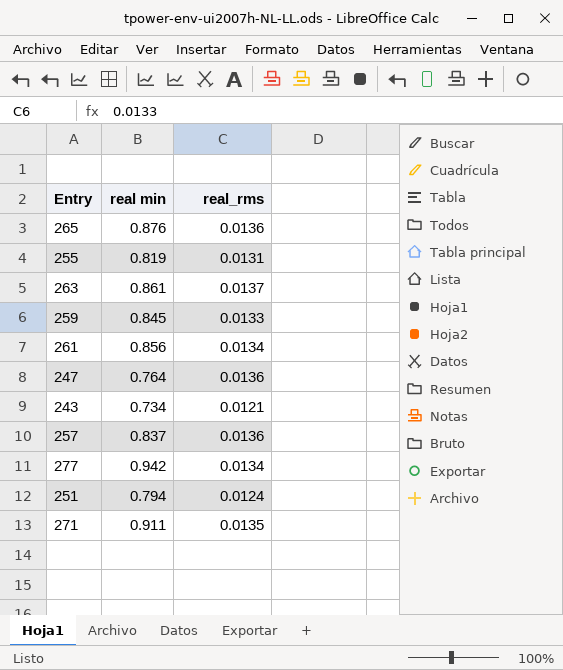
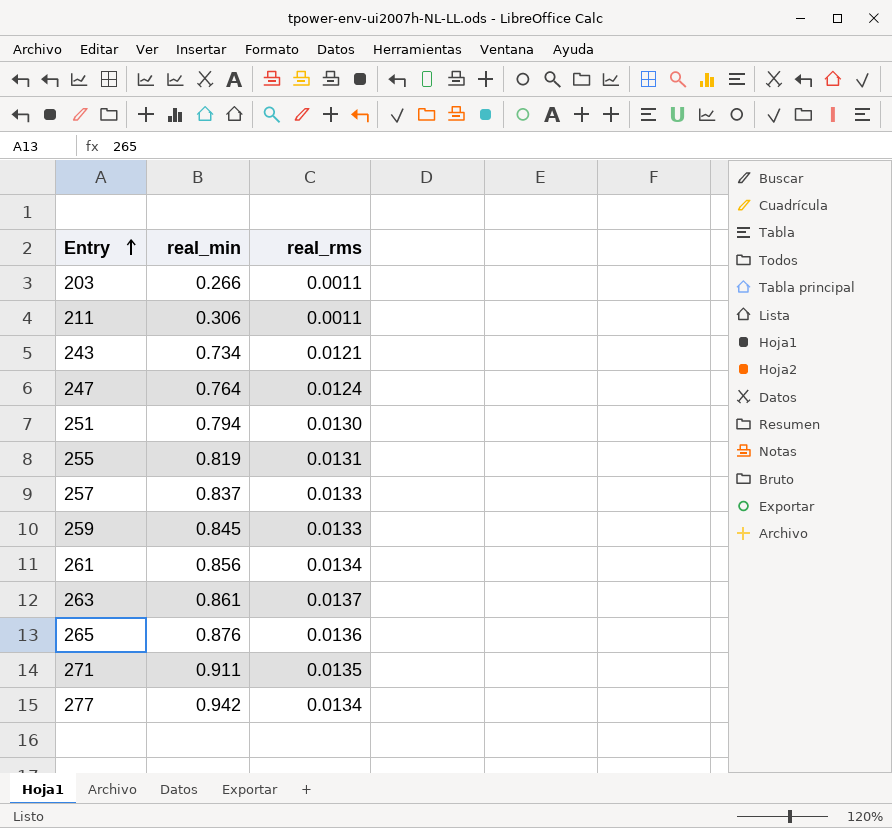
row order: none -> Entry ascending
column name: real min -> real_min
row 203: none -> 0.266 | 0.0011
row 211: none -> 0.306 | 0.0011
247 | real_rms: 0.0136 -> 0.0124
251 | real_rms: 0.0124 -> 0.0130
257 | real_rms: 0.0136 -> 0.0133

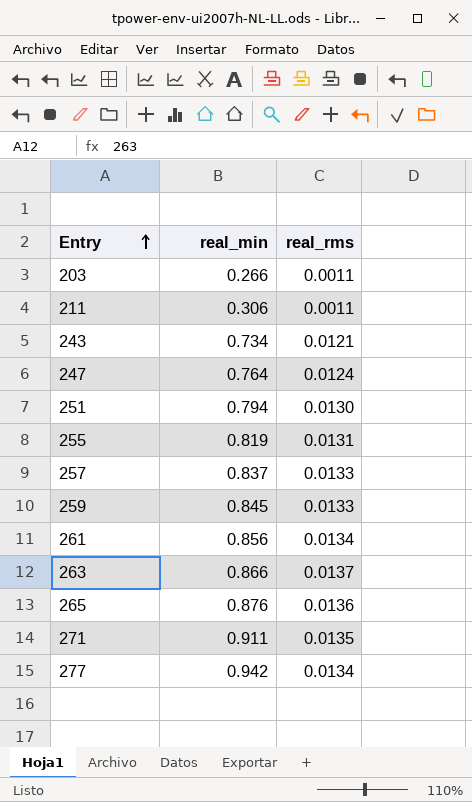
263 | real_min: 0.861 -> 0.866

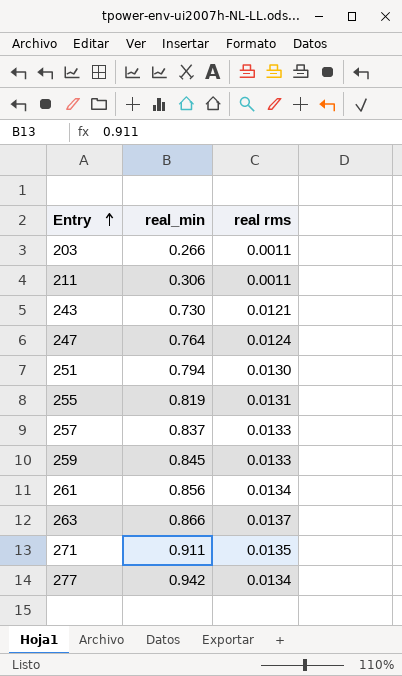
column name: real_rms -> real rms
row 265: 0.876 | 0.0136 -> none
243 | real_min: 0.734 -> 0.730

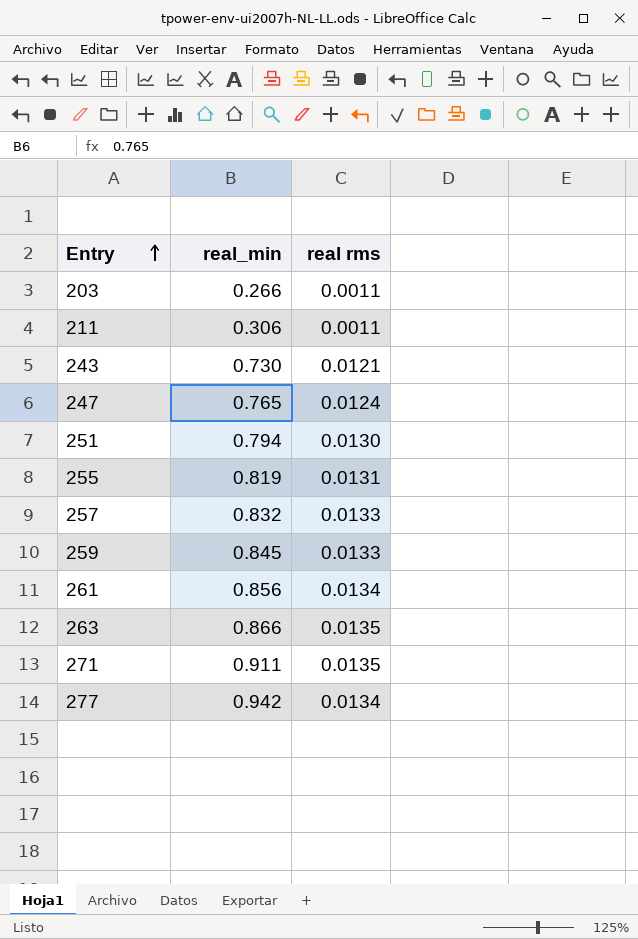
247 | real_min: 0.764 -> 0.765
257 | real_min: 0.837 -> 0.832
263 | real rms: 0.0137 -> 0.0135

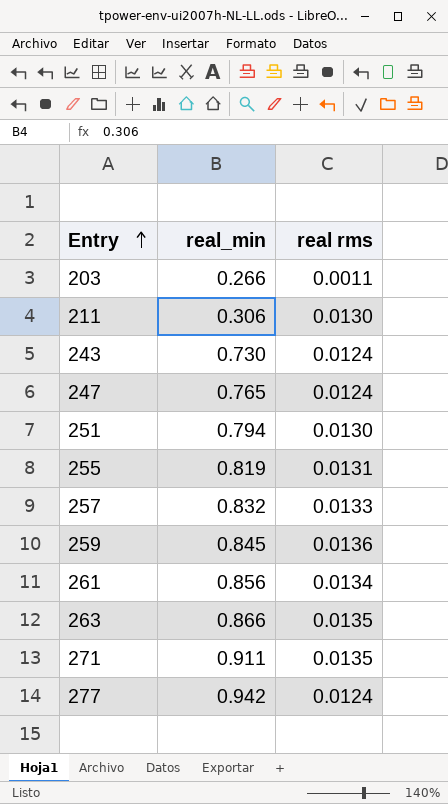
211 | real rms: 0.0011 -> 0.0130
243 | real rms: 0.0121 -> 0.0124
259 | real rms: 0.0133 -> 0.0136
277 | real rms: 0.0134 -> 0.0124

